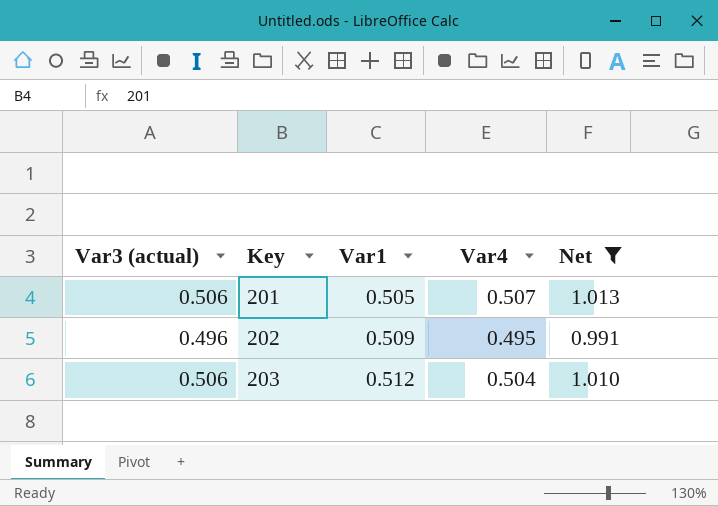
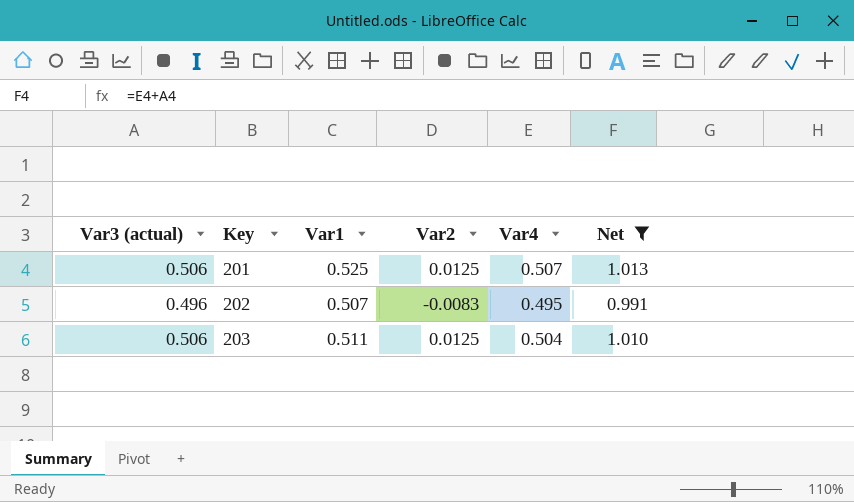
column Var2 | position: none -> 4
201 | Var1: 0.505 -> 0.525
202 | Var1: 0.509 -> 0.507
203 | Var1: 0.512 -> 0.511

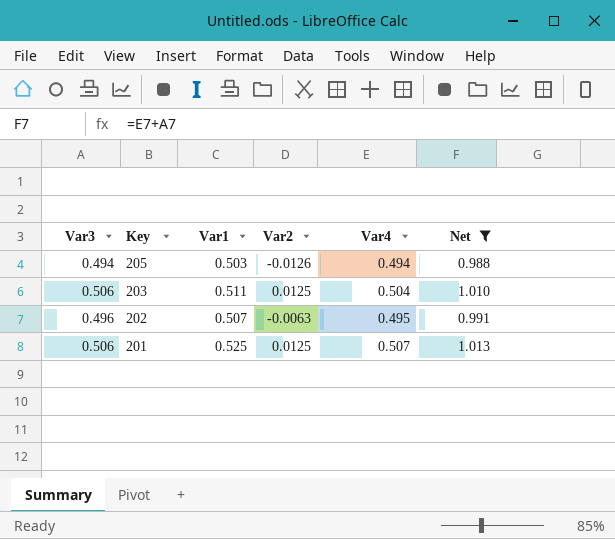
row order: Key ascending -> Key descending
column name: Var3 (actual) -> Var3
row 205: none -> 0.494 | 0.503 | -0.0126 | 0.494 | 0.988
202 | Var2: -0.0083 -> -0.0063

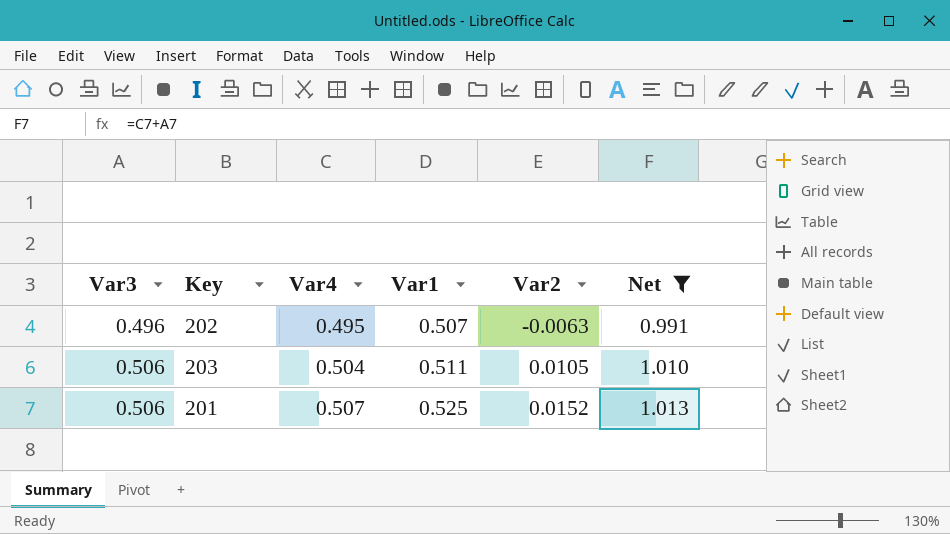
row order: Key descending -> Var3 ascending
column Var4 | position: 5 -> 3
row 205: 0.494 | 0.503 | -0.0126 | 0.494 | 0.988 -> none
203 | Var2: 0.0125 -> 0.0105
201 | Var2: 0.0125 -> 0.0152

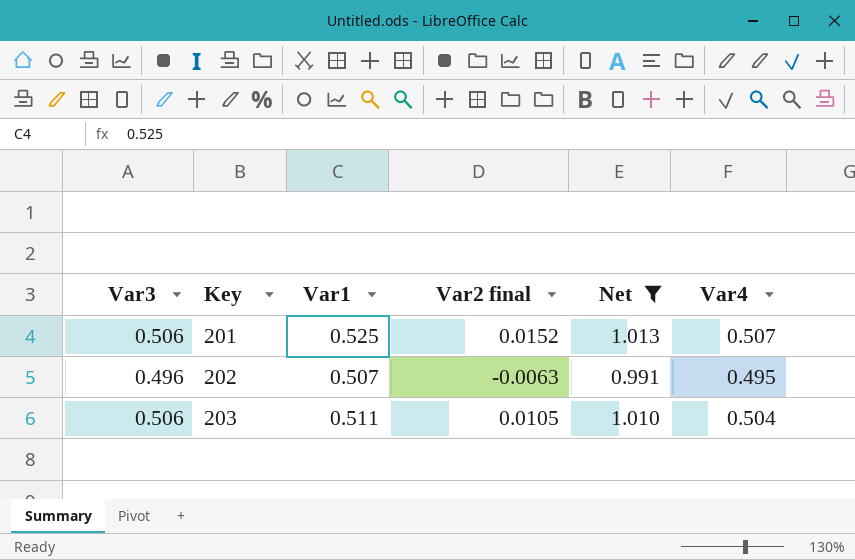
row order: Var3 ascending -> Key ascending
column name: Var2 -> Var2 final
column Var4 | position: 3 -> 6

